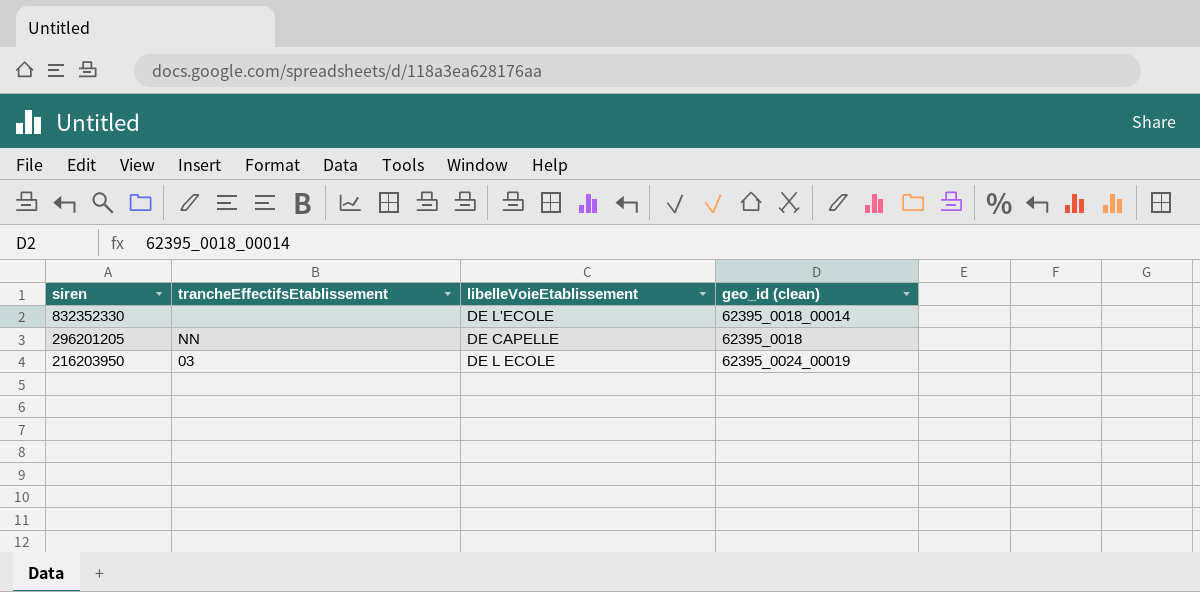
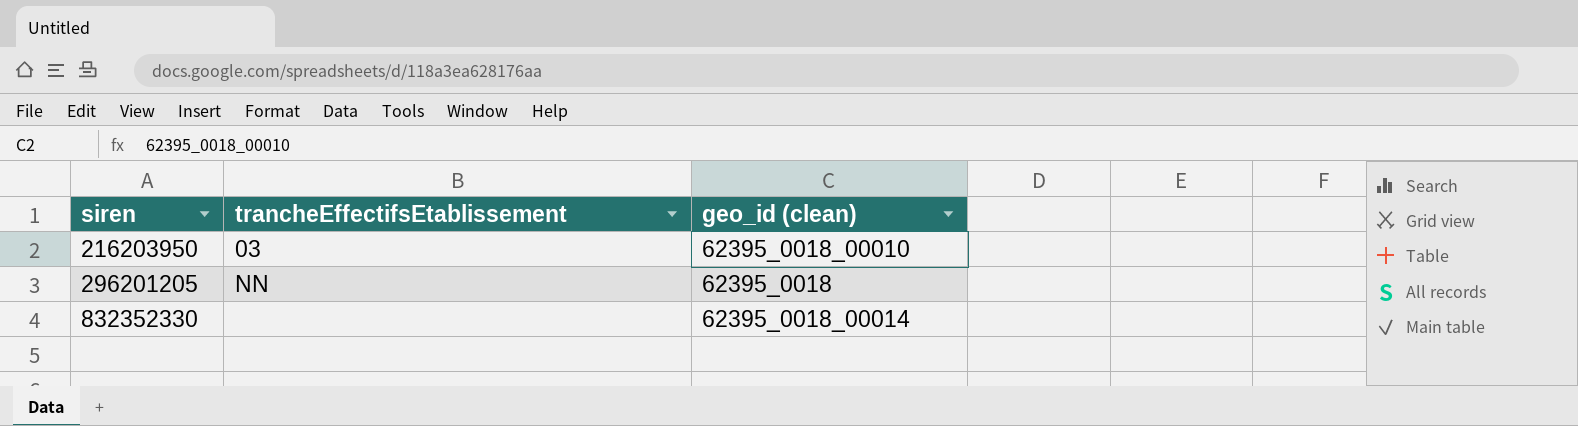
row order: siren descending -> siren ascending
column libelleVoieEtablissement | position: 3 -> none
216203950 | geo_id (clean): 62395_0024_00019 -> 62395_0018_00010

